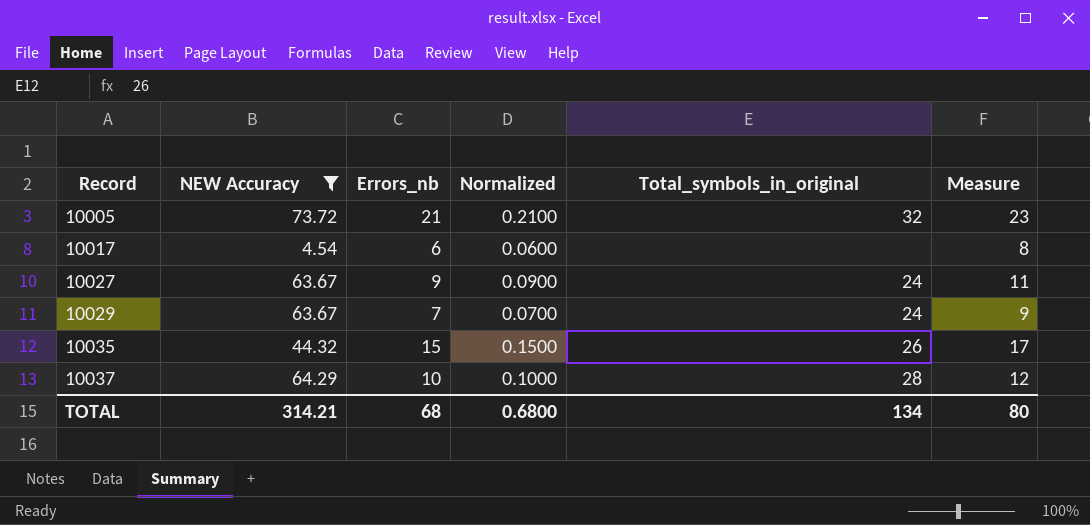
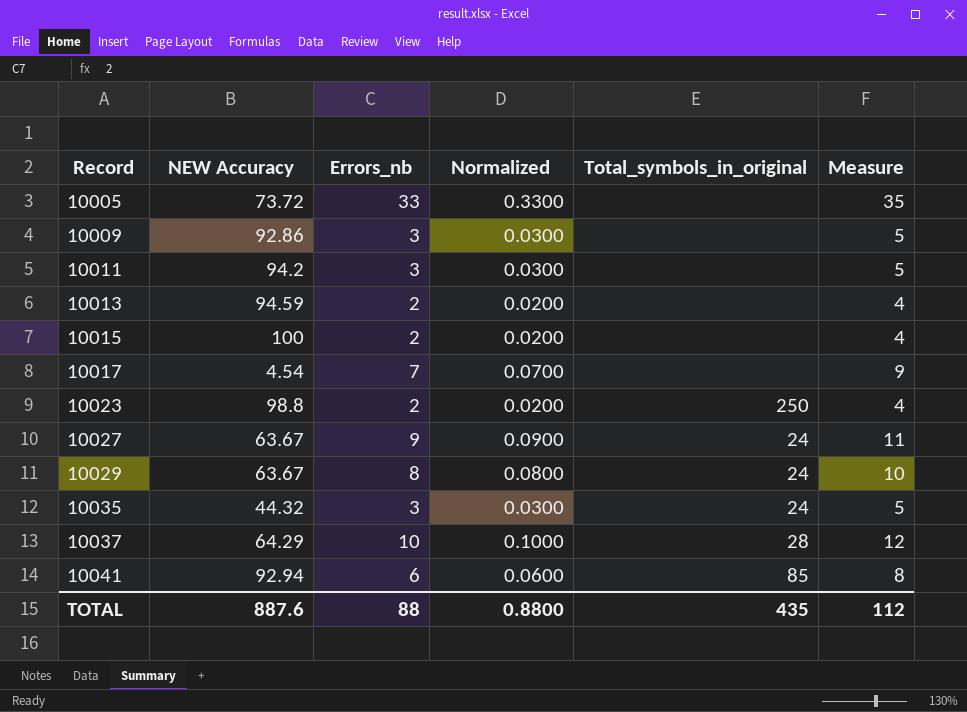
filter: NEW Accuracy <= 73.72 -> none
10005 | Errors_nb: 21 -> 33
10005 | Normalized: 0.2100 -> 0.3300
10005 | Total_symbols_in_original: 32 -> none
10005 | Measure: 23 -> 35
10017 | Errors_nb: 6 -> 7
10017 | Normalized: 0.0600 -> 0.0700
10017 | Measure: 8 -> 9
10029 | Errors_nb: 7 -> 8
10029 | Normalized: 0.0700 -> 0.0800
10029 | Measure: 9 -> 10
10035 | Errors_nb: 15 -> 3
10035 | Normalized: 0.1500 -> 0.0300
10035 | Total_symbols_in_original: 26 -> 24
10035 | Measure: 17 -> 5
TOTAL | NEW Accuracy: 314.21 -> 887.6
TOTAL | Errors_nb: 68 -> 88
TOTAL | Normalized: 0.6800 -> 0.8800
TOTAL | Total_symbols_in_original: 134 -> 435
TOTAL | Measure: 80 -> 112

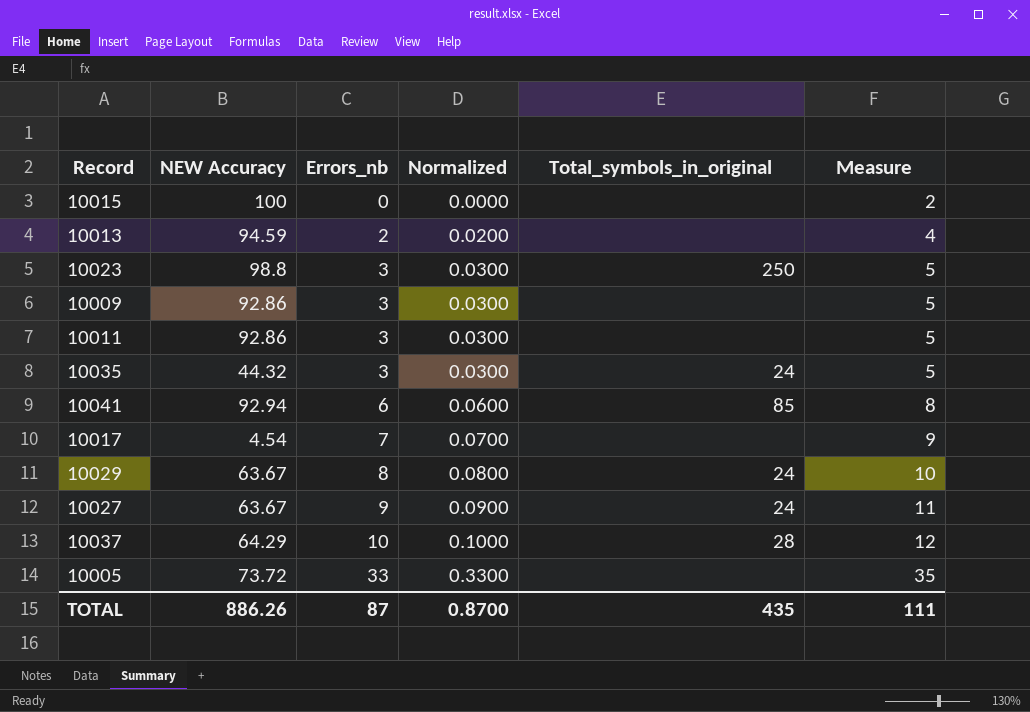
row order: Record ascending -> Errors_nb ascending
10015 | Errors_nb: 2 -> 0
10015 | Normalized: 0.0200 -> 0.0000
10015 | Measure: 4 -> 2
10023 | Errors_nb: 2 -> 3
10023 | Normalized: 0.0200 -> 0.0300
10023 | Measure: 4 -> 5
10011 | NEW Accuracy: 94.2 -> 92.86
TOTAL | NEW Accuracy: 887.6 -> 886.26
TOTAL | Errors_nb: 88 -> 87
TOTAL | Normalized: 0.8800 -> 0.8700
TOTAL | Measure: 112 -> 111

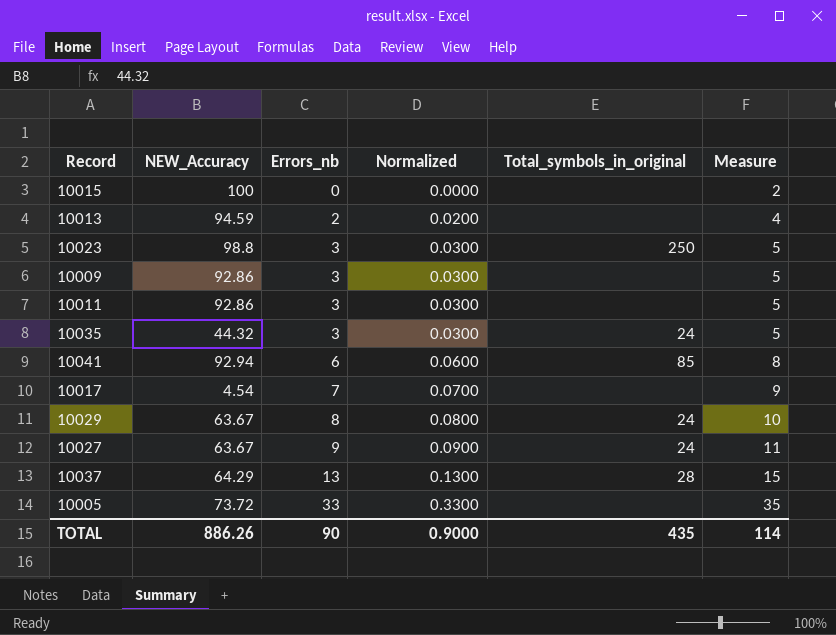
column name: NEW Accuracy -> NEW_Accuracy
10037 | Errors_nb: 10 -> 13
10037 | Normalized: 0.1000 -> 0.1300
10037 | Measure: 12 -> 15
TOTAL | Errors_nb: 87 -> 90
TOTAL | Normalized: 0.8700 -> 0.9000
TOTAL | Measure: 111 -> 114

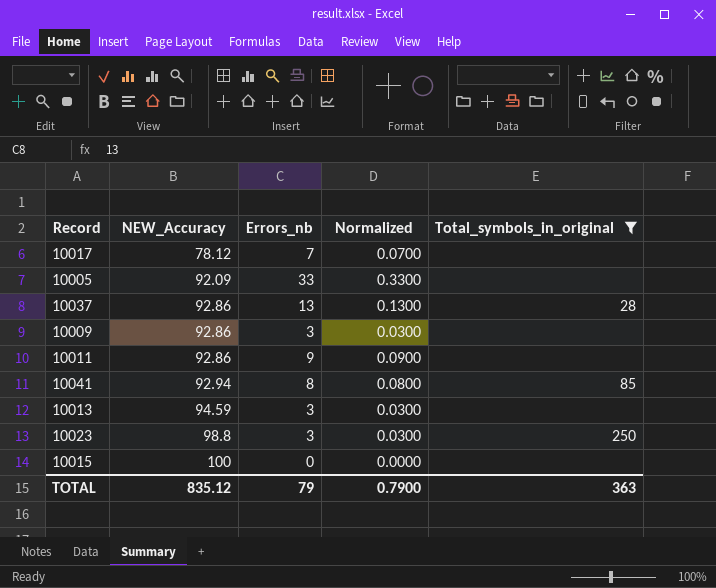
filter: none -> Total_symbols_in_original != 24
row order: Errors_nb ascending -> NEW_Accuracy ascending
column Measure | formula: [Errors_nb] + 2 -> none
10017 | NEW_Accuracy: 4.54 -> 78.12
10005 | NEW_Accuracy: 73.72 -> 92.09
10037 | NEW_Accuracy: 64.29 -> 92.86
10011 | Errors_nb: 3 -> 9
10011 | Normalized: 0.0300 -> 0.0900
10041 | Errors_nb: 6 -> 8
10041 | Normalized: 0.0600 -> 0.0800
10013 | Errors_nb: 2 -> 3
10013 | Normalized: 0.0200 -> 0.0300
TOTAL | NEW_Accuracy: 886.26 -> 835.12
TOTAL | Errors_nb: 90 -> 79
TOTAL | Normalized: 0.9000 -> 0.7900
TOTAL | Total_symbols_in_original: 435 -> 363

